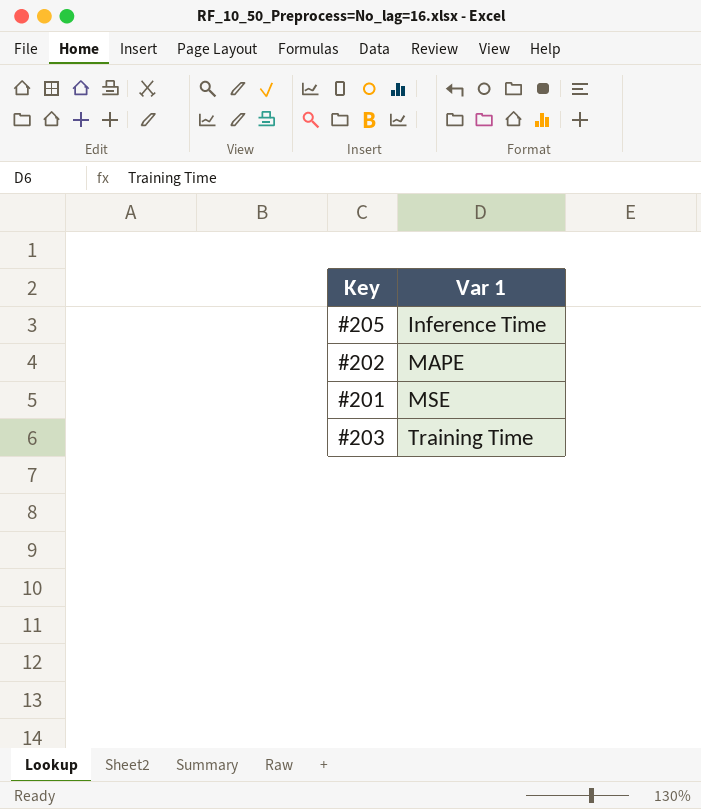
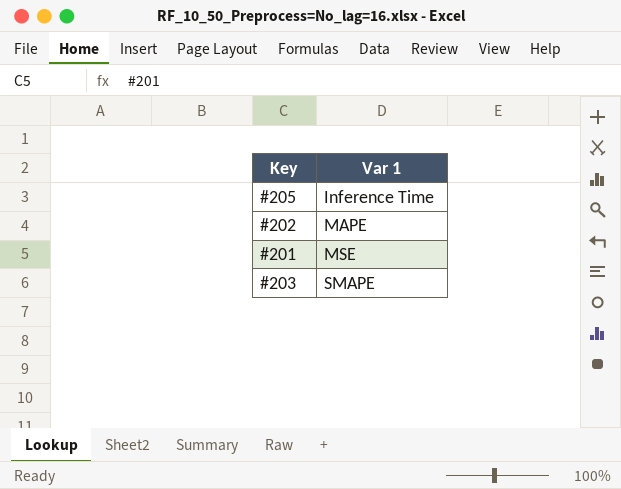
#203 | Var 1: Training Time -> SMAPE

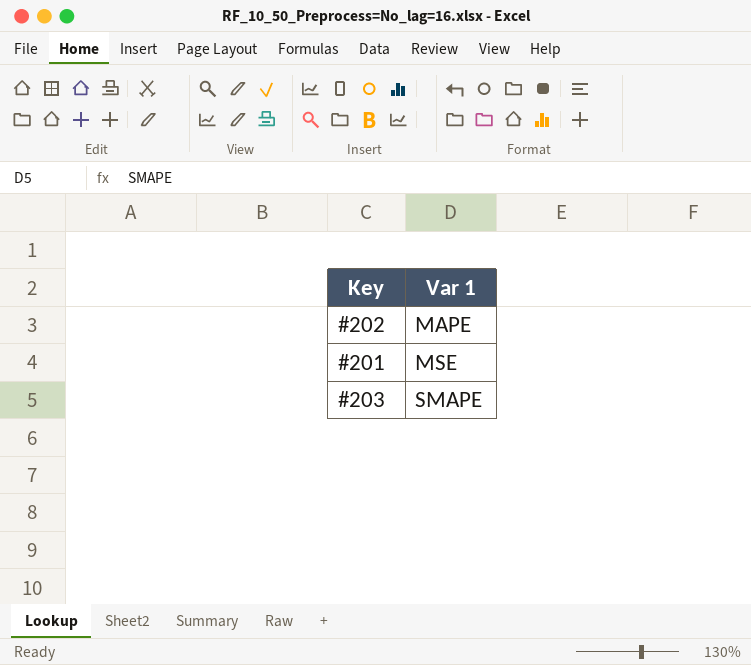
row #205: Inference Time -> none

